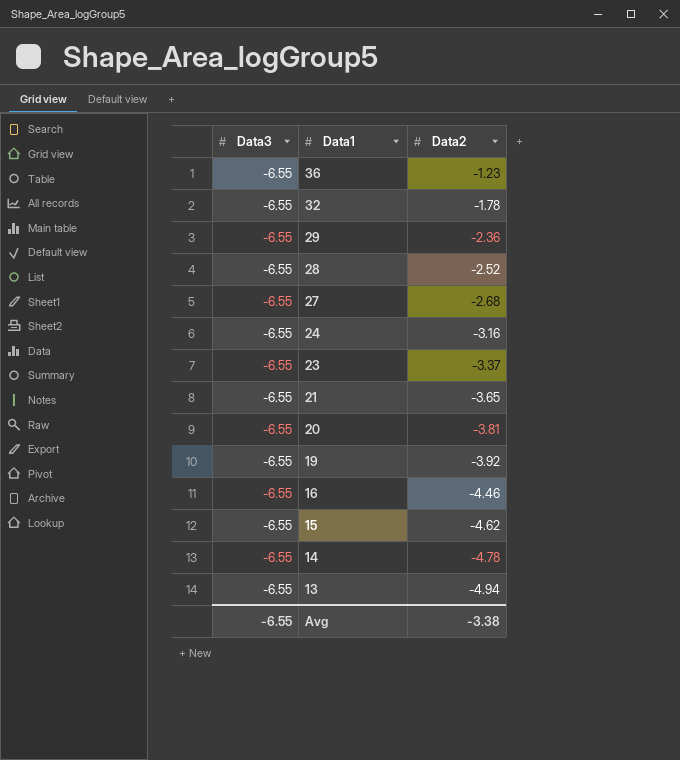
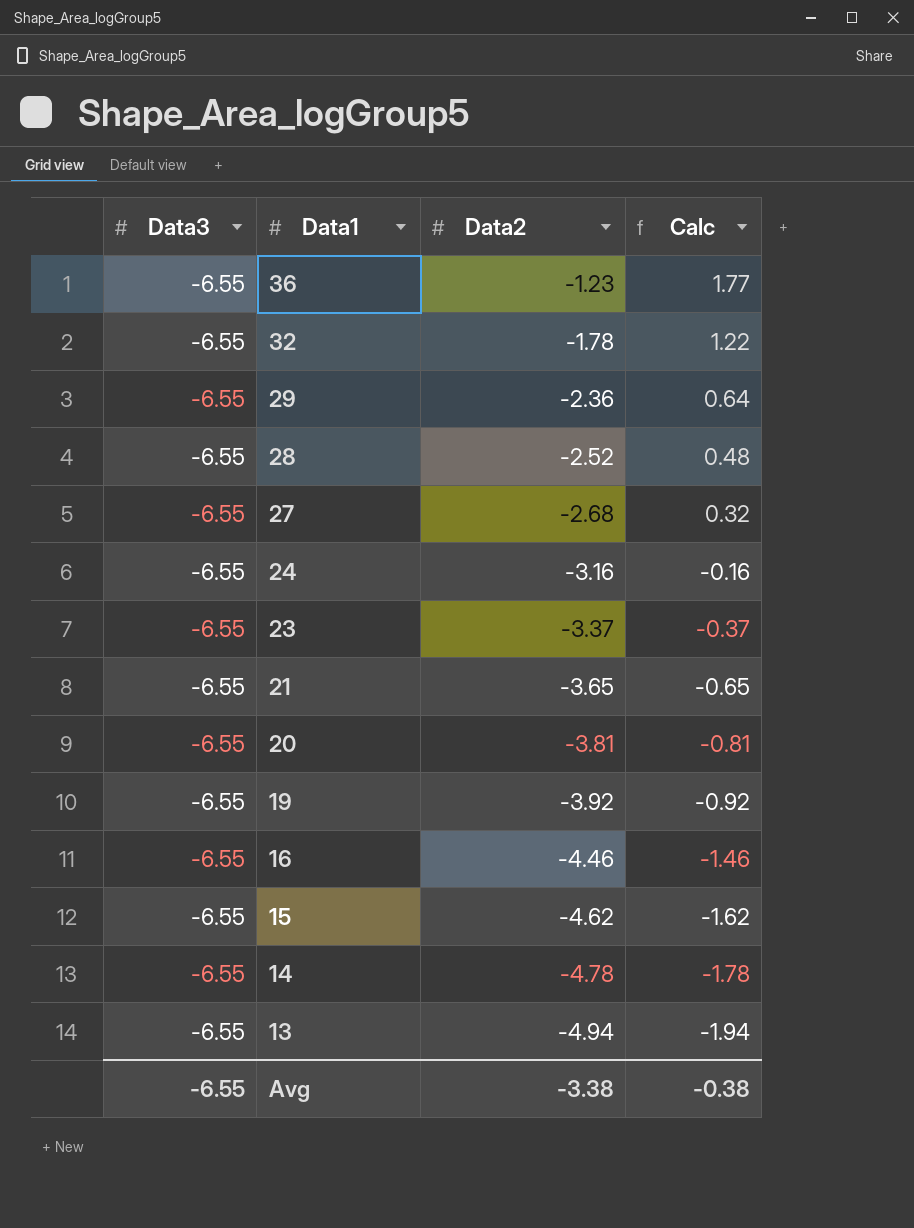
column Calc | formula: none -> [Data2] + 3

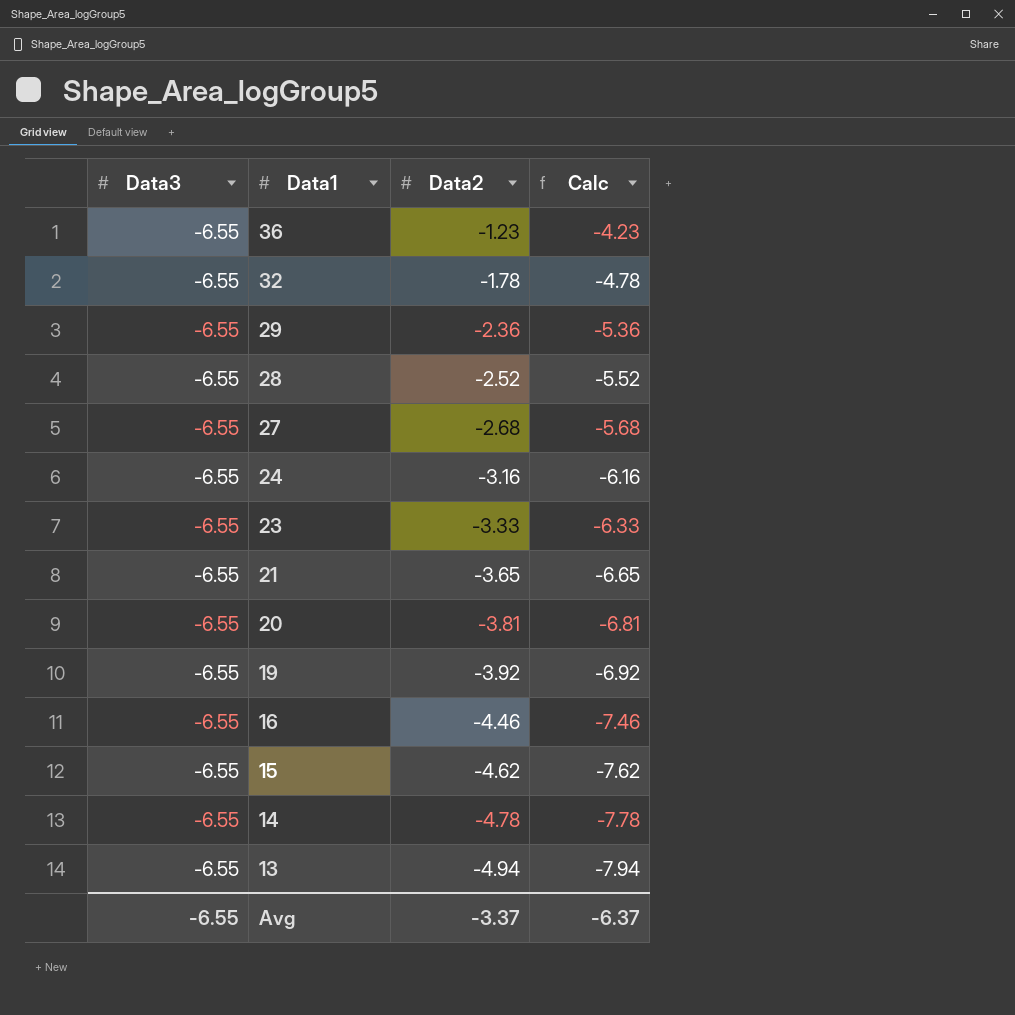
column Calc | formula: [Data2] + 3 -> [Data2] - 3
23 | Data2: -3.37 -> -3.33
Avg | Data2: -3.38 -> -3.37
Avg | Calc: -0.38 -> -6.37

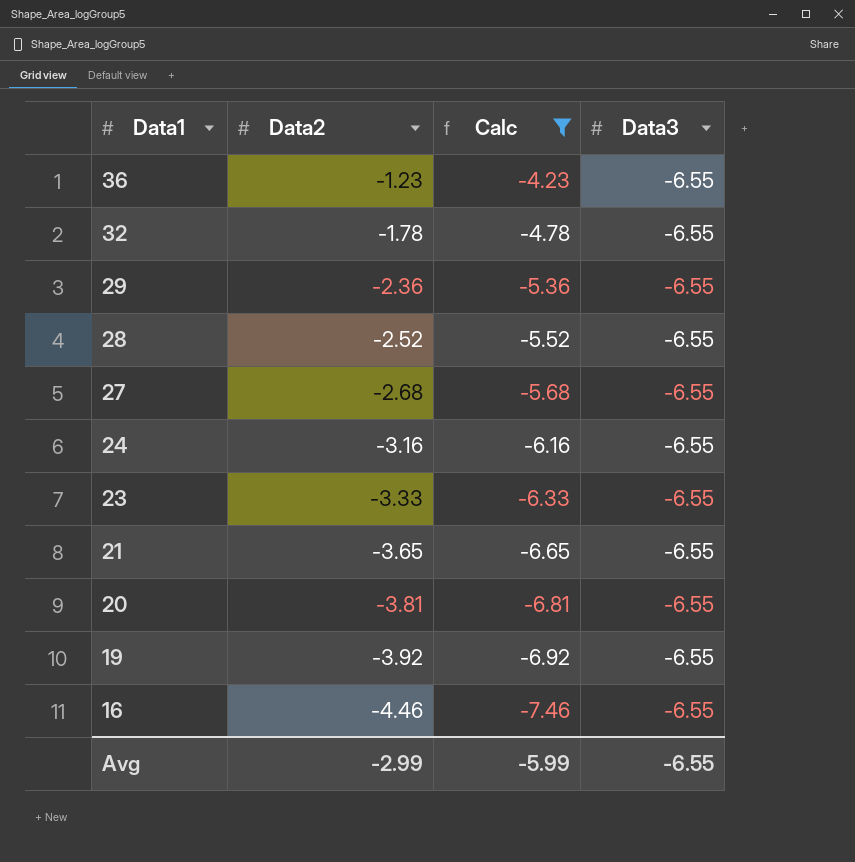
filter: none -> Calc >= -7.46
column Data3 | position: 1 -> 4
Avg | Data2: -3.37 -> -2.99
Avg | Calc: -6.37 -> -5.99

